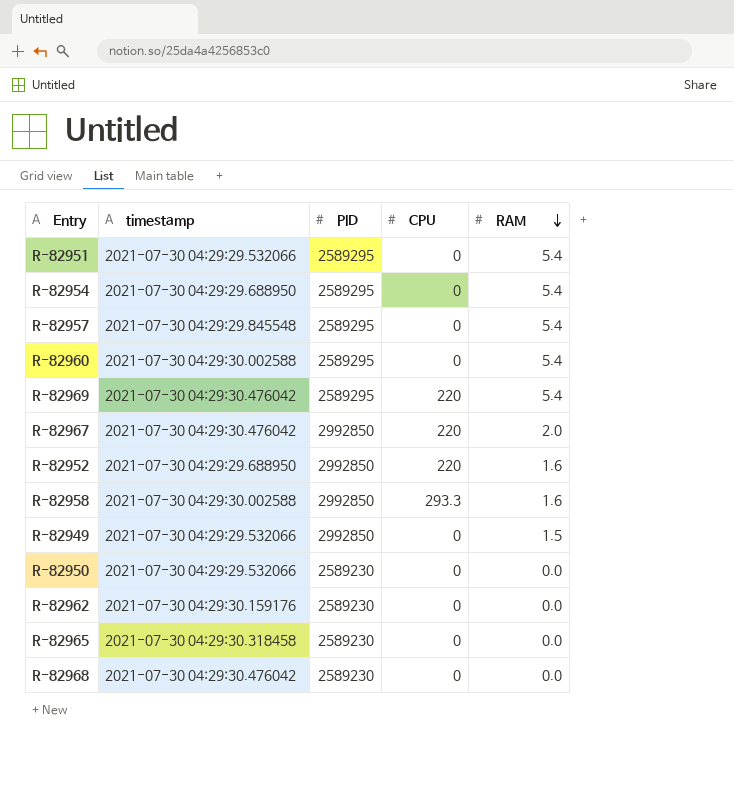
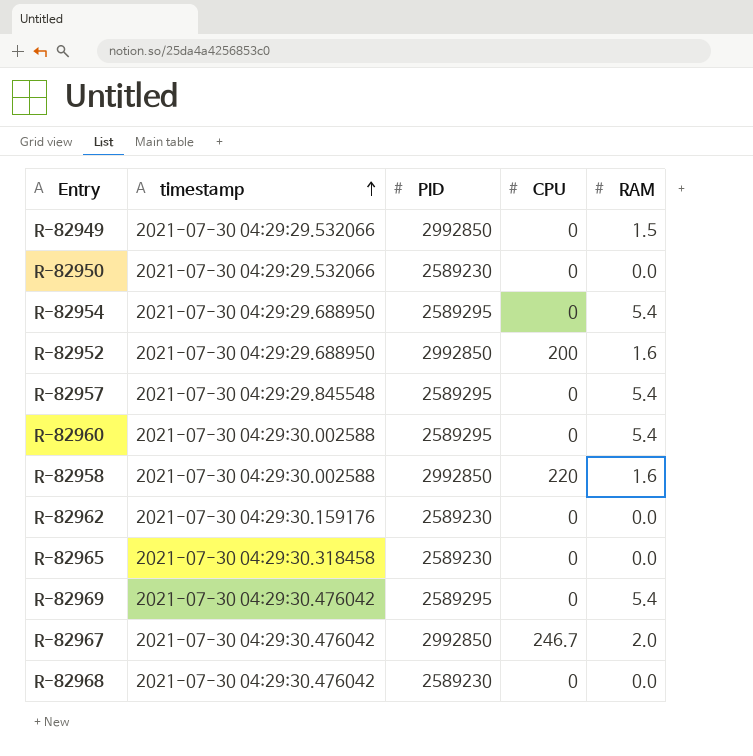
row order: RAM descending -> timestamp ascending
row R-82951: 2021-07-30 04:29:29.532066 | 2589295 | 0 | 5.4 -> none
R-82952 | CPU: 220 -> 200
R-82958 | CPU: 293.3 -> 220
R-82969 | CPU: 220 -> 0
R-82967 | CPU: 220 -> 246.7

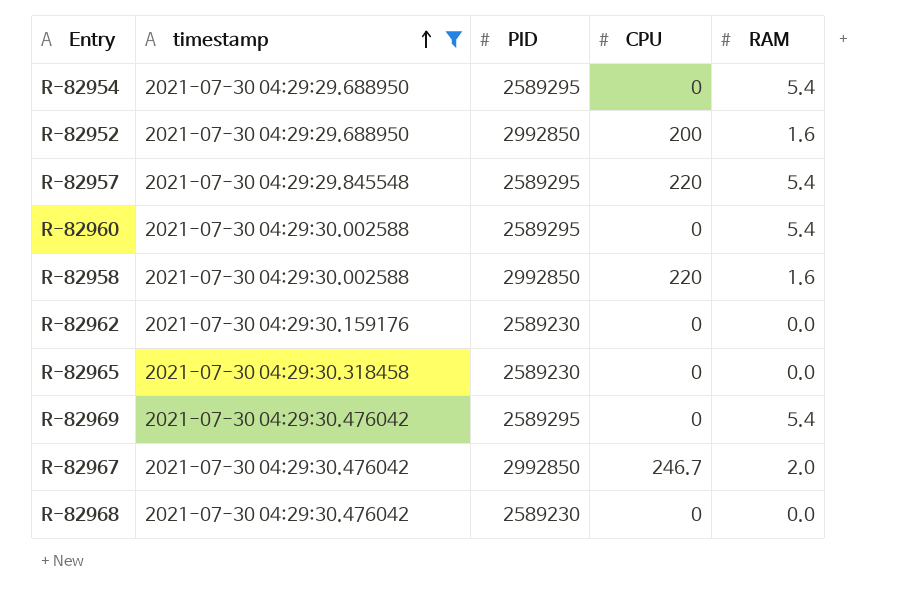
filter: none -> timestamp != 2021-07-30 04:29:29.532066
R-82957 | CPU: 0 -> 220

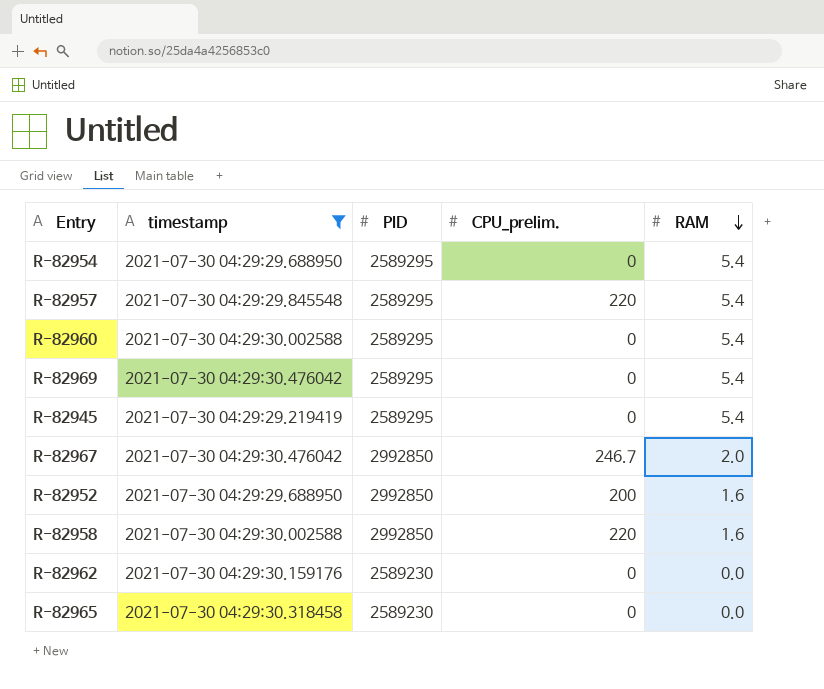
row order: timestamp ascending -> RAM descending
column name: CPU -> CPU_prelim.
row R-82968: 2021-07-30 04:29:30.476042 | 2589230 | 0 | 0.0 -> none
row R-82945: none -> 2021-07-30 04:29:29.219419 | 2589295 | 0 | 5.4

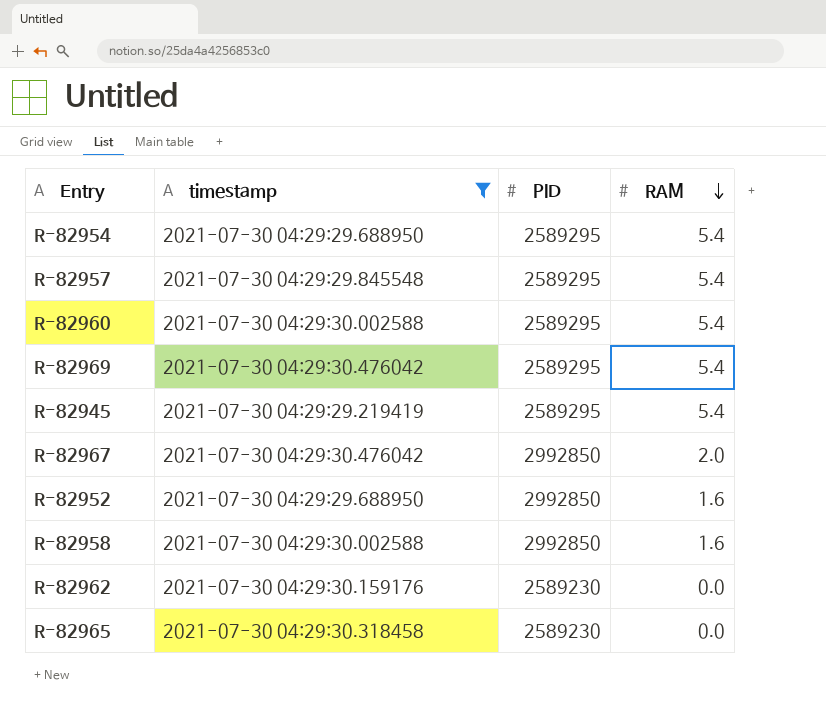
column CPU_prelim. | position: 4 -> none

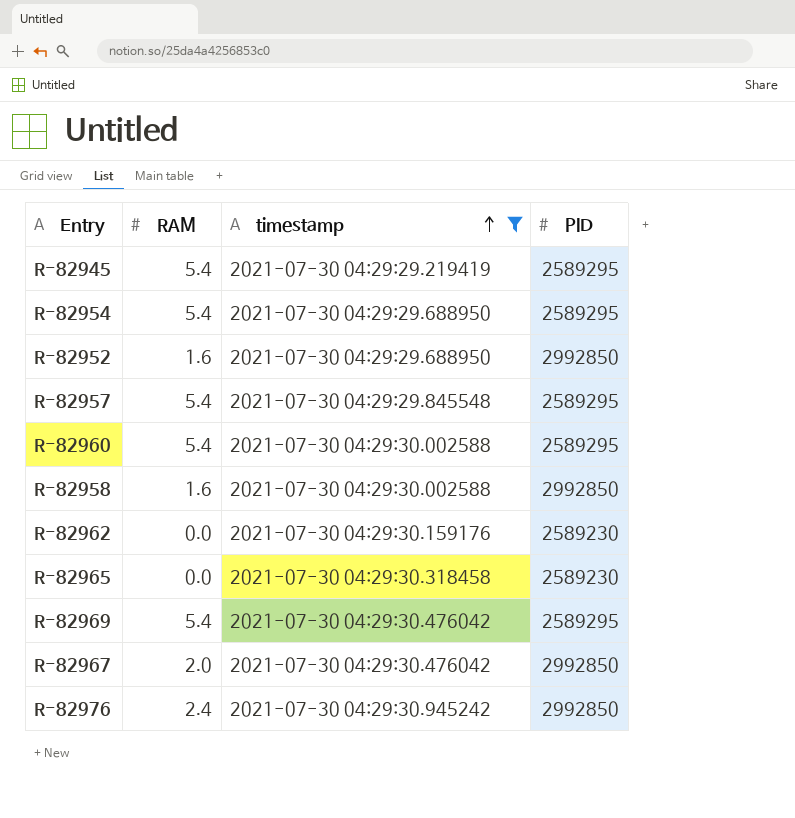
row order: RAM descending -> timestamp ascending
column RAM | position: 4 -> 2
row R-82976: none -> 2.4 | 2021-07-30 04:29:30.945242 | 2992850

